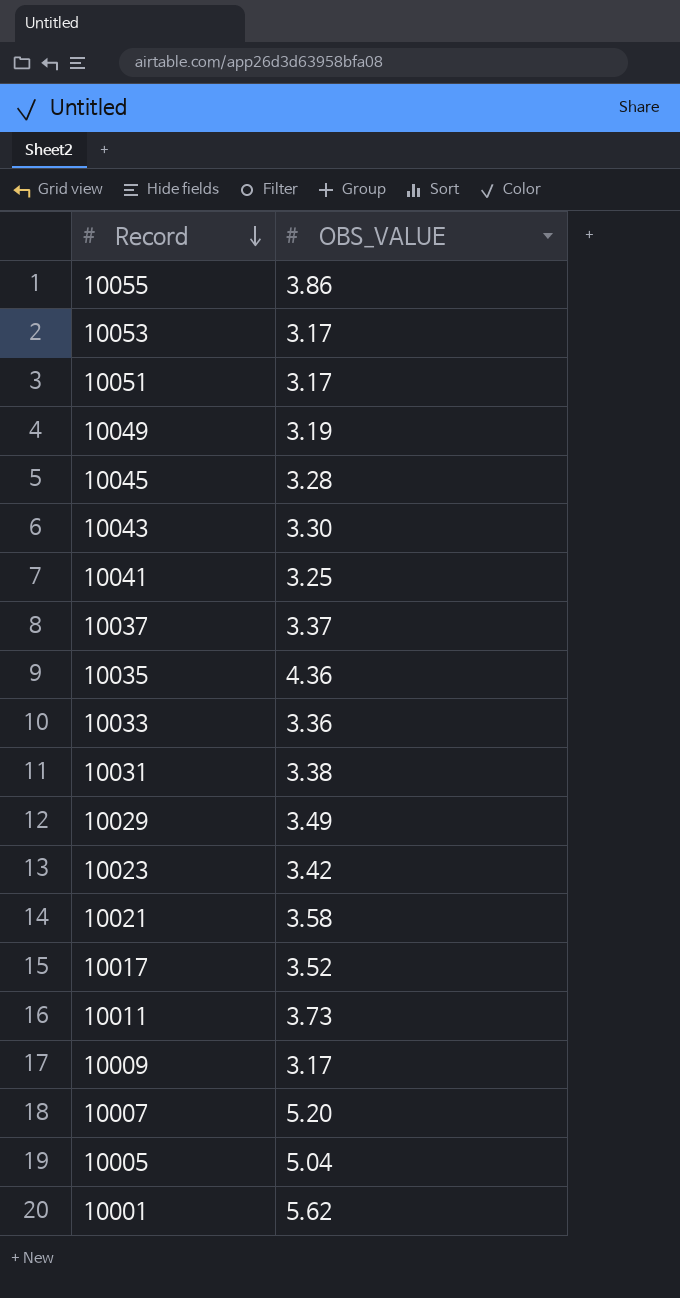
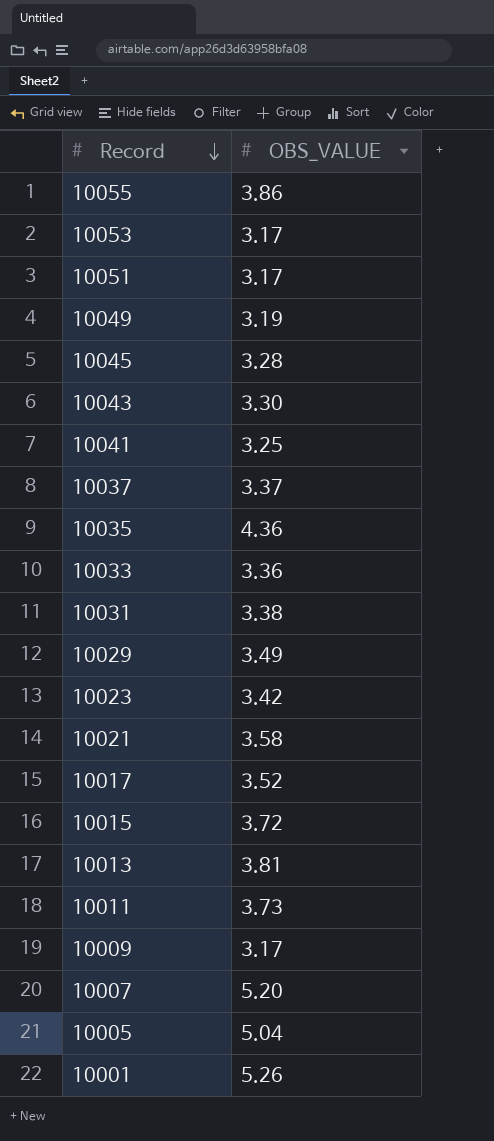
row 10015: none -> 3.72
row 10013: none -> 3.81
10001 | OBS_VALUE: 5.62 -> 5.26

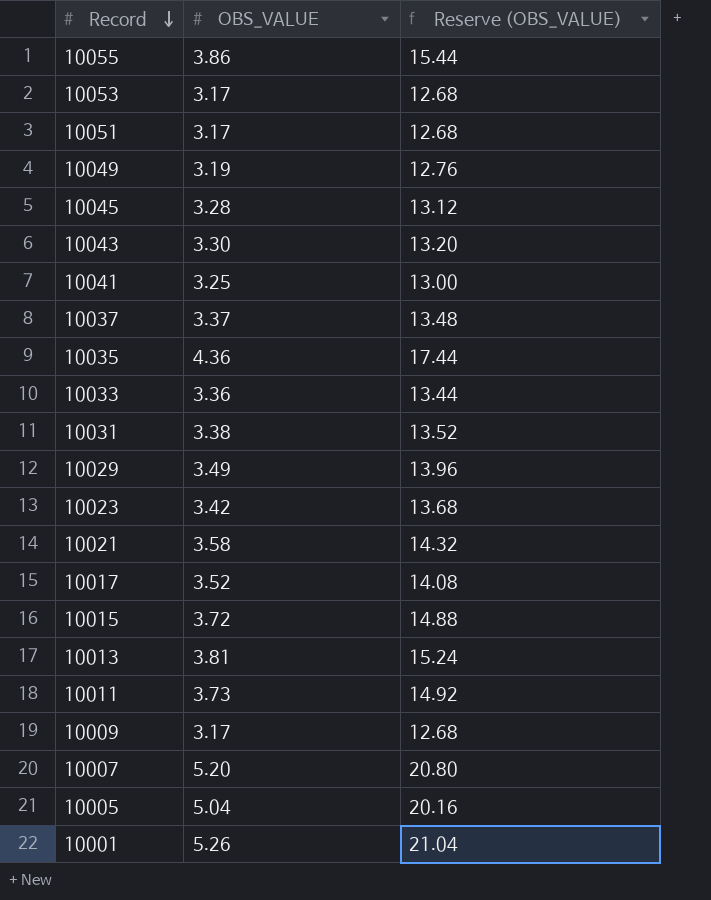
column Reserve (OBS_VALUE) | formula: none -> [OBS_VALUE] * 4

